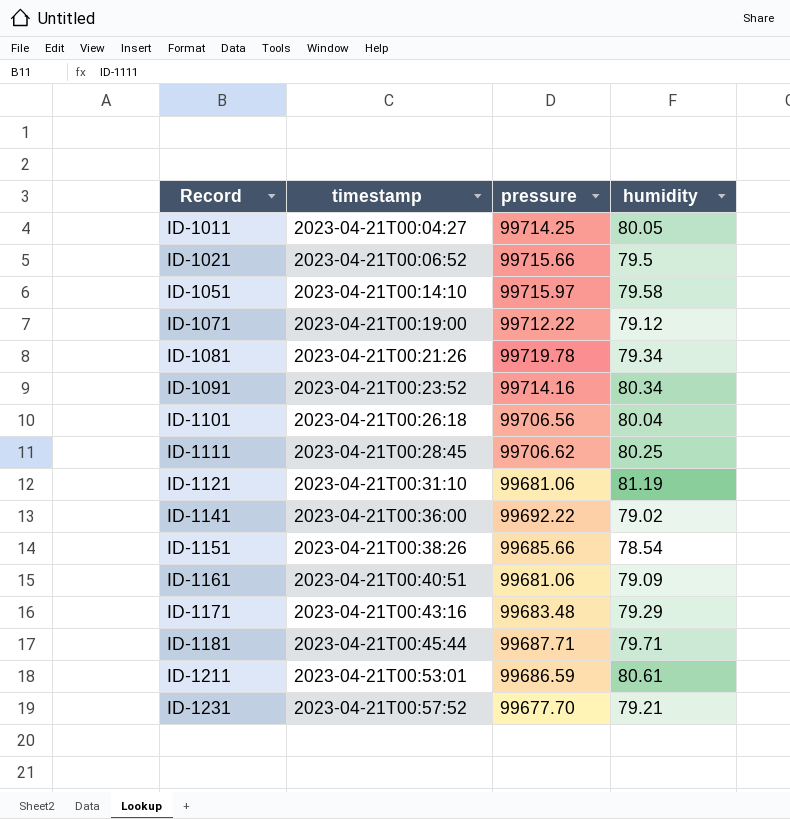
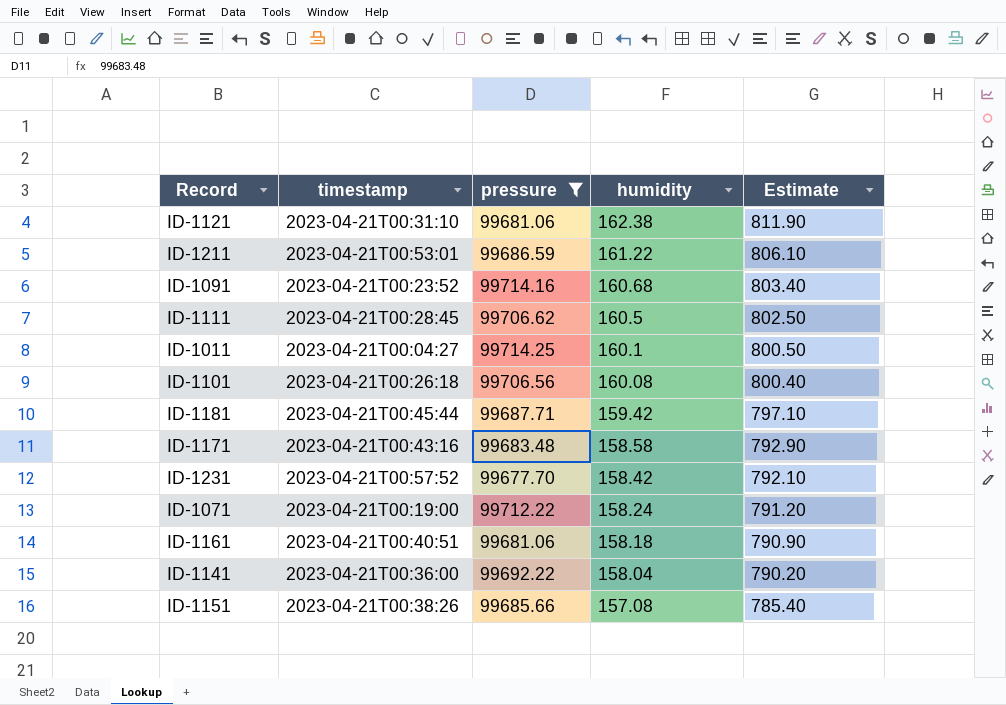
filter: none -> pressure <= 99714.25
row order: Record ascending -> humidity descending
column Estimate | formula: none -> [humidity] * 5
ID-1121 | humidity: 81.19 -> 162.38
ID-1211 | humidity: 80.61 -> 161.22
ID-1091 | humidity: 80.34 -> 160.68
ID-1111 | humidity: 80.25 -> 160.5
ID-1011 | humidity: 80.05 -> 160.1
ID-1101 | humidity: 80.04 -> 160.08
ID-1181 | humidity: 79.71 -> 159.42
ID-1171 | humidity: 79.29 -> 158.58
ID-1231 | humidity: 79.21 -> 158.42
ID-1071 | humidity: 79.12 -> 158.24
ID-1161 | humidity: 79.09 -> 158.18
ID-1141 | humidity: 79.02 -> 158.04
ID-1151 | humidity: 78.54 -> 157.08

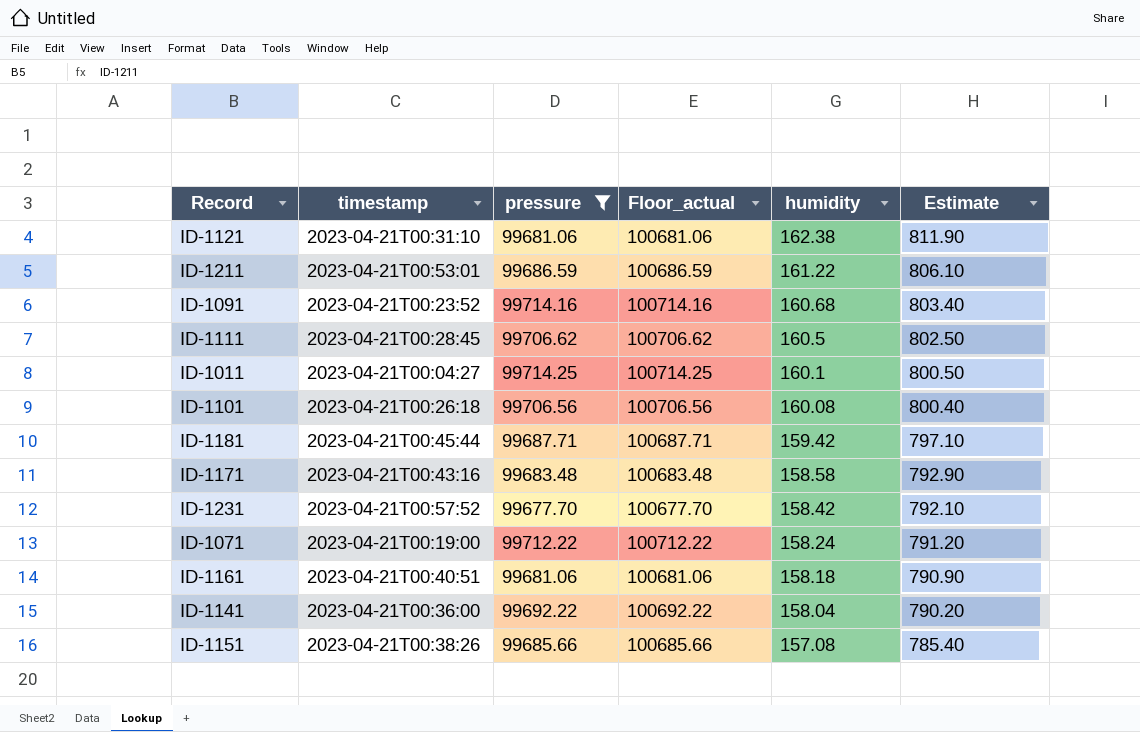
column Floor_actual | formula: none -> [pressure] + 1000

